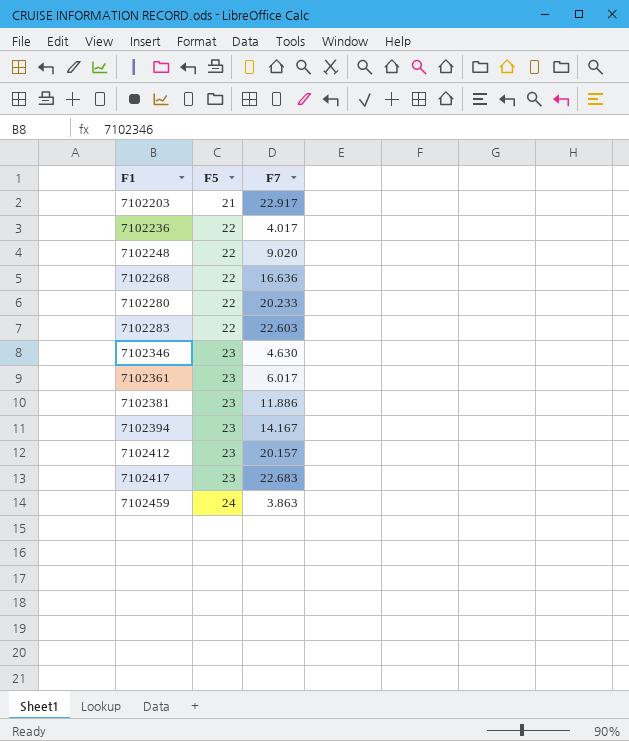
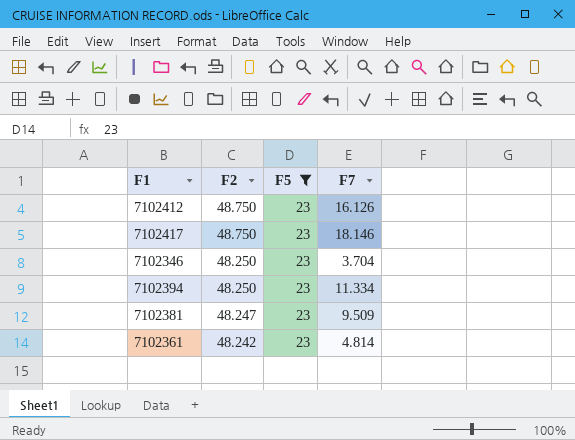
filter: none -> F5 = 23
row order: F1 ascending -> F2 descending
column F2 | position: none -> 2
7102412 | F7: 20.157 -> 16.126
7102417 | F7: 22.683 -> 18.146
7102346 | F7: 4.630 -> 3.704
7102394 | F7: 14.167 -> 11.334
7102381 | F7: 11.886 -> 9.509
7102361 | F7: 6.017 -> 4.814

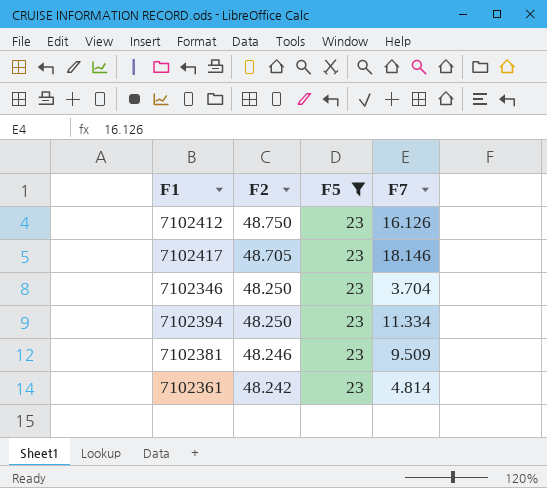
7102417 | F2: 48.750 -> 48.705
7102381 | F2: 48.247 -> 48.246

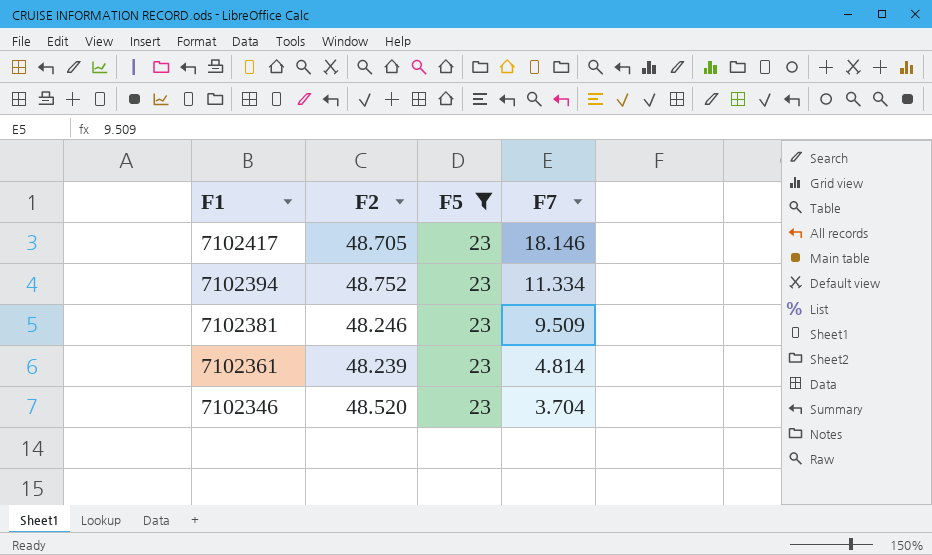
row order: F2 descending -> F1 descending
row 7102412: 48.750 | 23 | 16.126 -> none
7102394 | F2: 48.250 -> 48.752
7102361 | F2: 48.242 -> 48.239
7102346 | F2: 48.250 -> 48.520

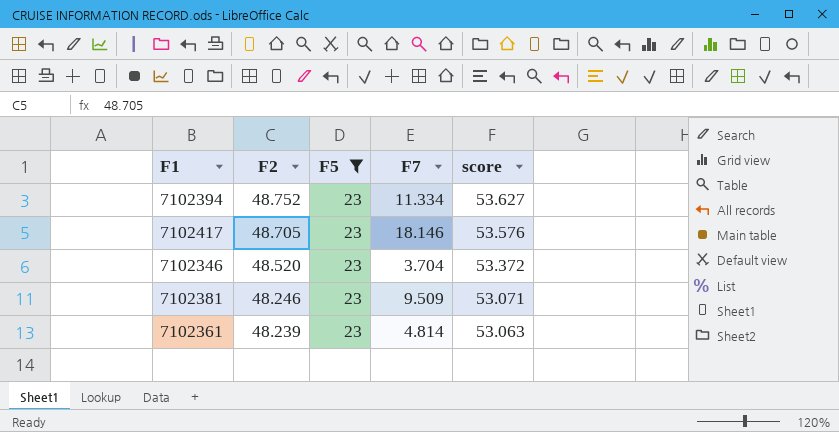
row order: F1 descending -> F2 descending
column score | formula: none -> [F2] * 1.1

